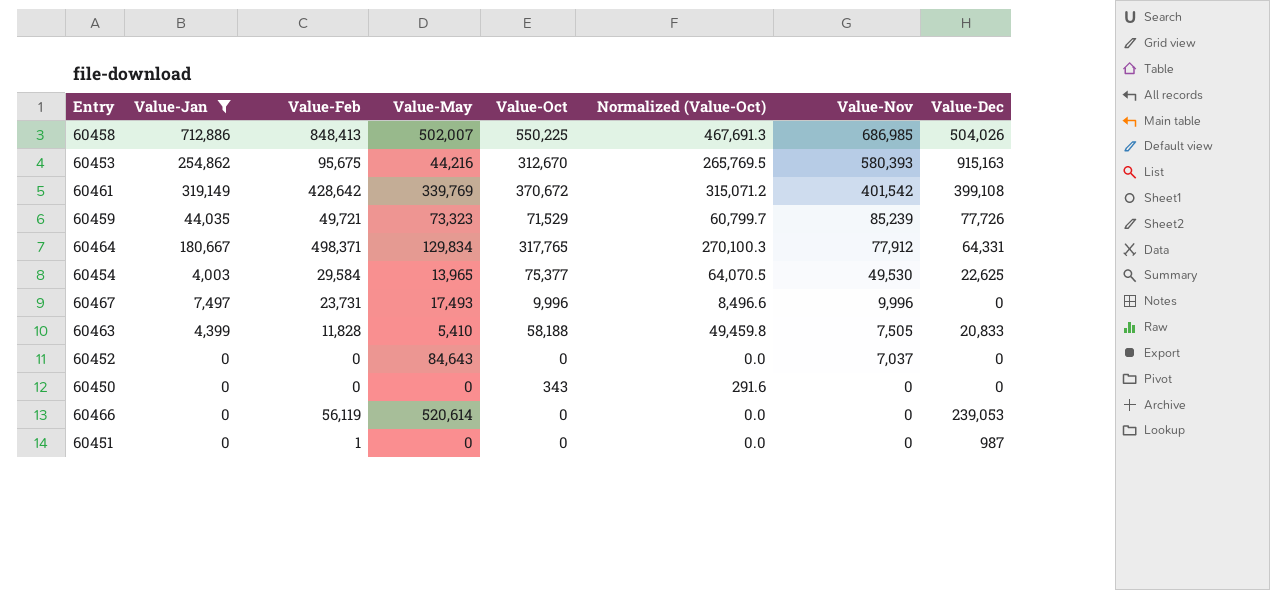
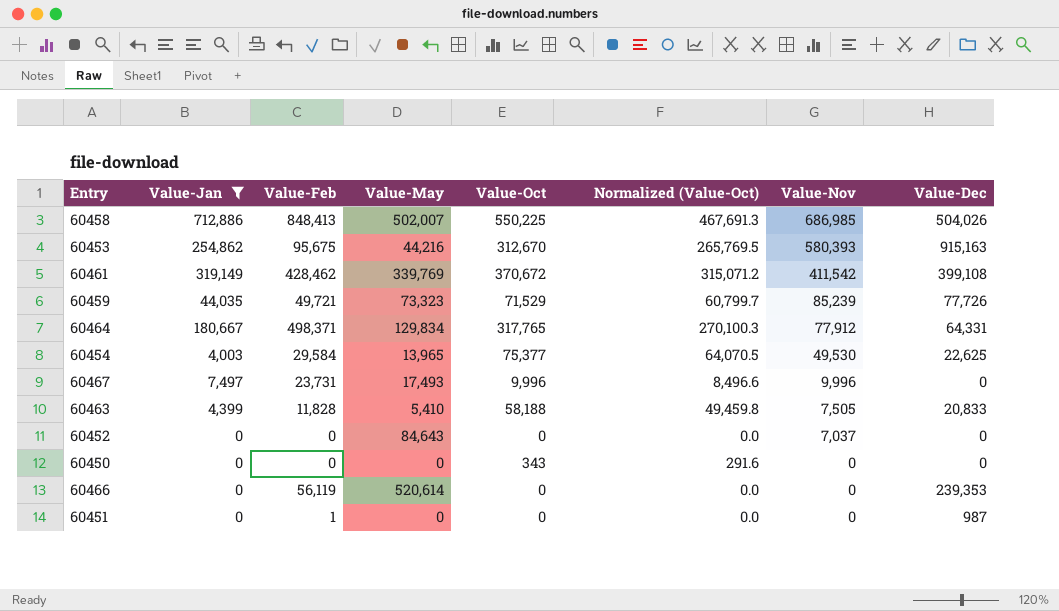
60461 | Value-Feb: 428,642 -> 428,462
60461 | Value-Nov: 401,542 -> 411,542
60466 | Value-Dec: 239,053 -> 239,353

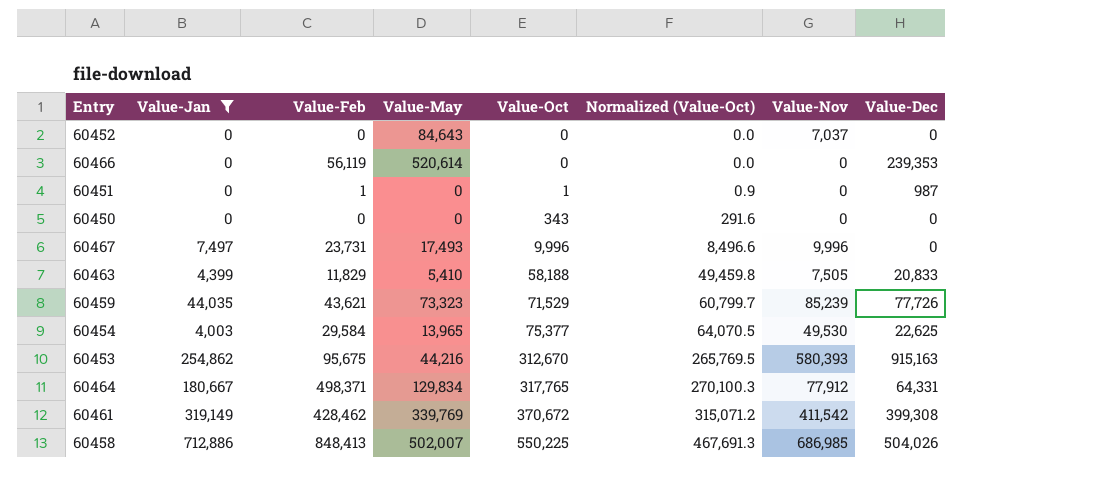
row order: Value-Nov descending -> Value-Oct ascending
60451 | Value-Oct: 0 -> 1
60451 | Normalized (Value-Oct): 0.0 -> 0.9
60463 | Value-Feb: 11,828 -> 11,829
60459 | Value-Feb: 49,721 -> 43,621
60461 | Value-Dec: 399,108 -> 399,308

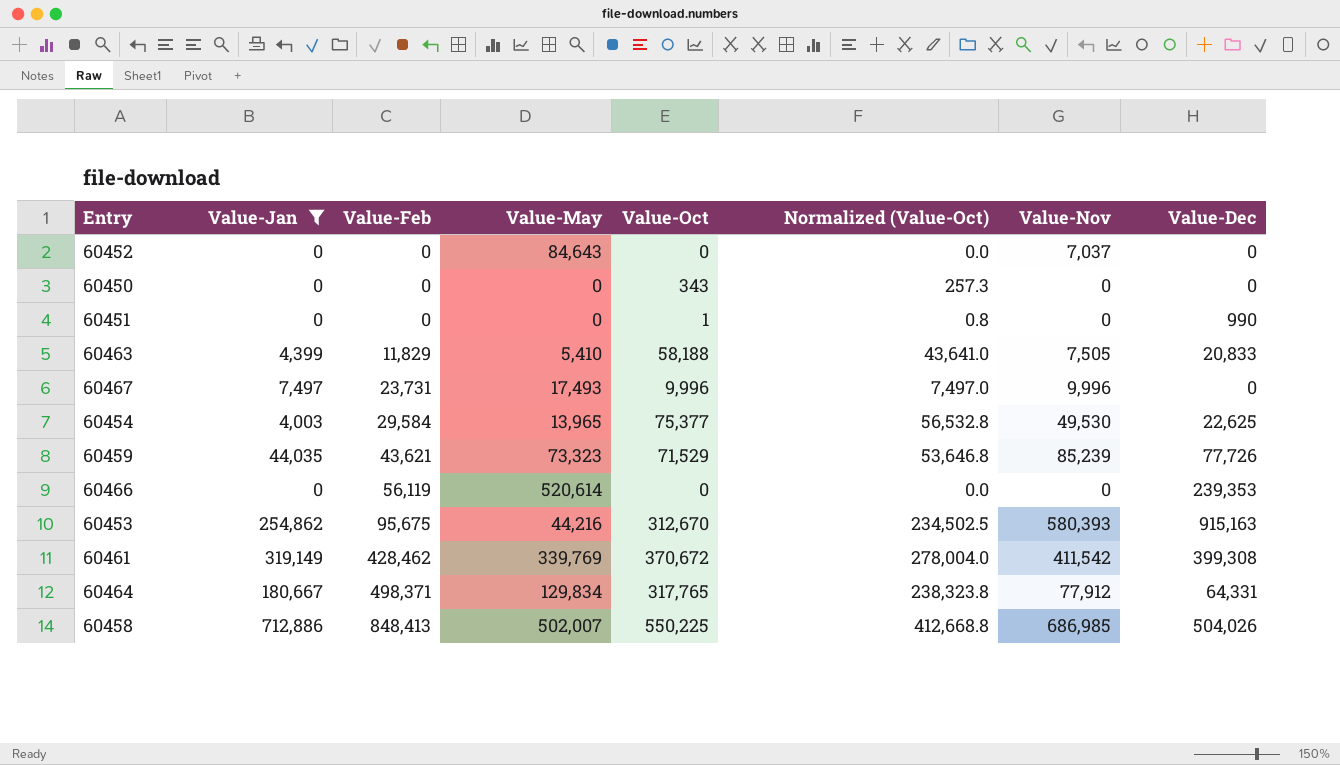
row order: Value-Oct ascending -> Value-Feb ascending
column Normalized (Value-Oct) | formula: [Value-Oct] * 0.85 -> [Value-Oct] * 0.75
60451 | Value-Feb: 1 -> 0
60451 | Value-Dec: 987 -> 990

